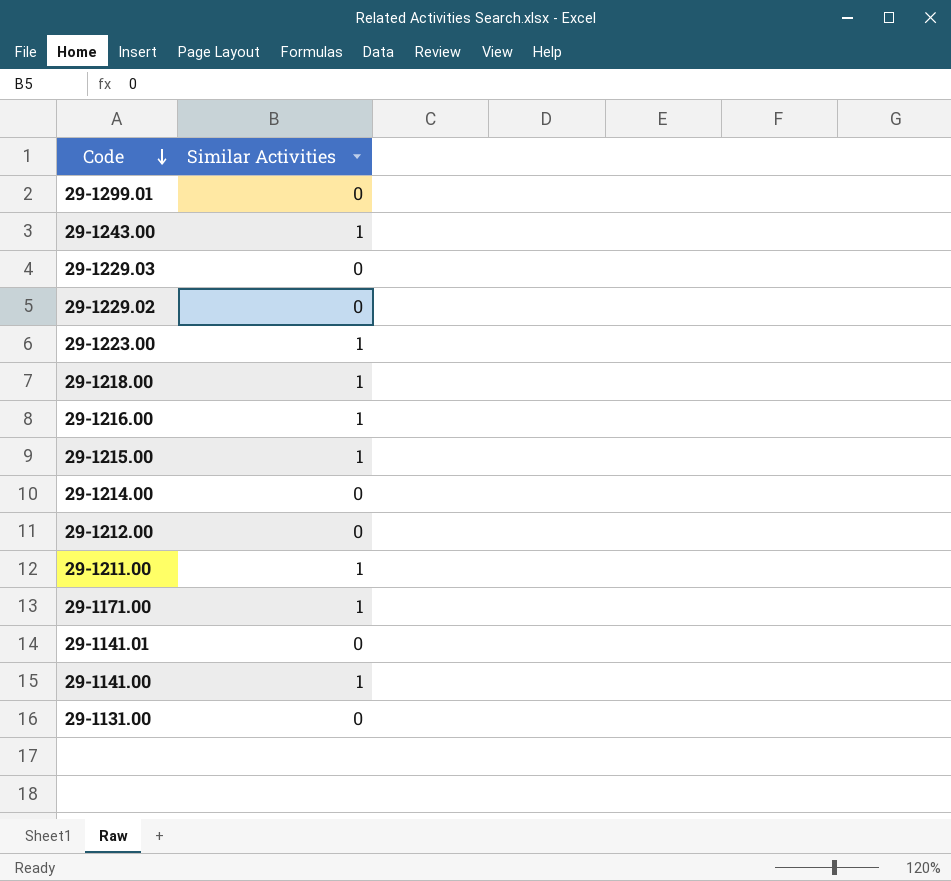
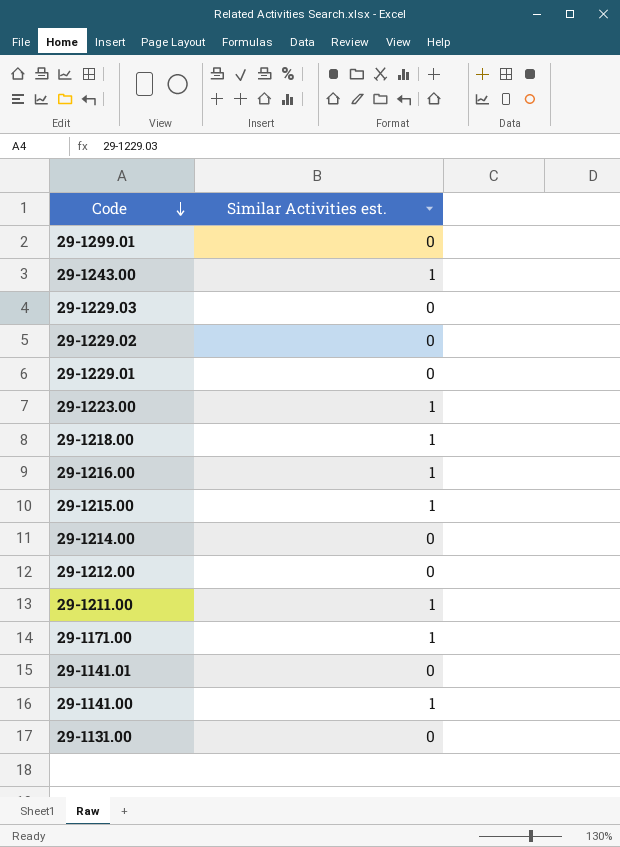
column name: Similar Activities -> Similar Activities est.
row 29-1229.01: none -> 0

